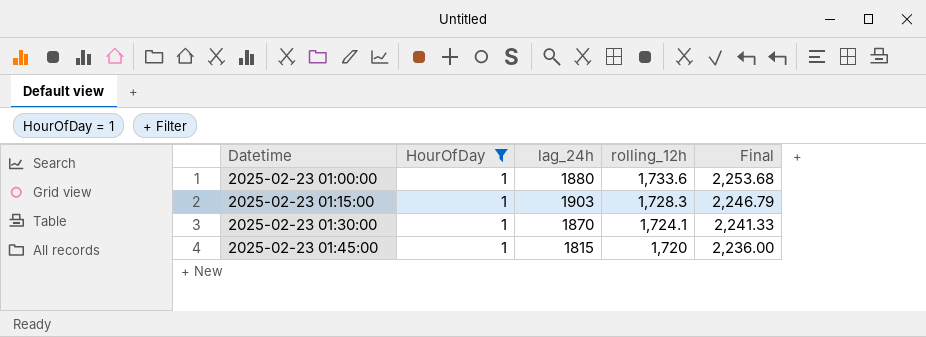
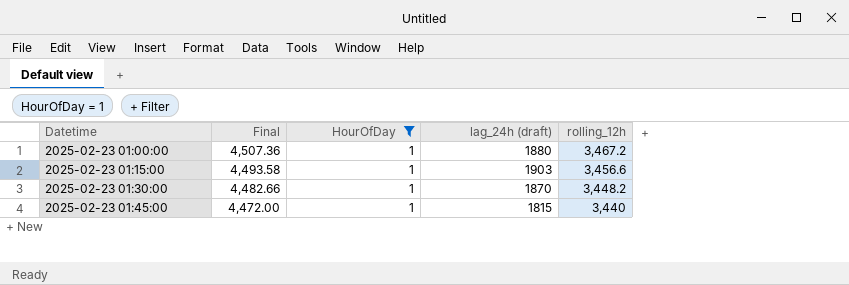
column Final | position: 5 -> 2
column name: lag_24h -> lag_24h (draft)
2025-02-23 01:00:00 | Final: 2,253.68 -> 4,507.36
2025-02-23 01:00:00 | rolling_12h: 1,733.6 -> 3,467.2
2025-02-23 01:15:00 | Final: 2,246.79 -> 4,493.58
2025-02-23 01:15:00 | rolling_12h: 1,728.3 -> 3,456.6
2025-02-23 01:30:00 | Final: 2,241.33 -> 4,482.66
2025-02-23 01:30:00 | rolling_12h: 1,724.1 -> 3,448.2
2025-02-23 01:45:00 | Final: 2,236.00 -> 4,472.00
2025-02-23 01:45:00 | rolling_12h: 1,720 -> 3,440

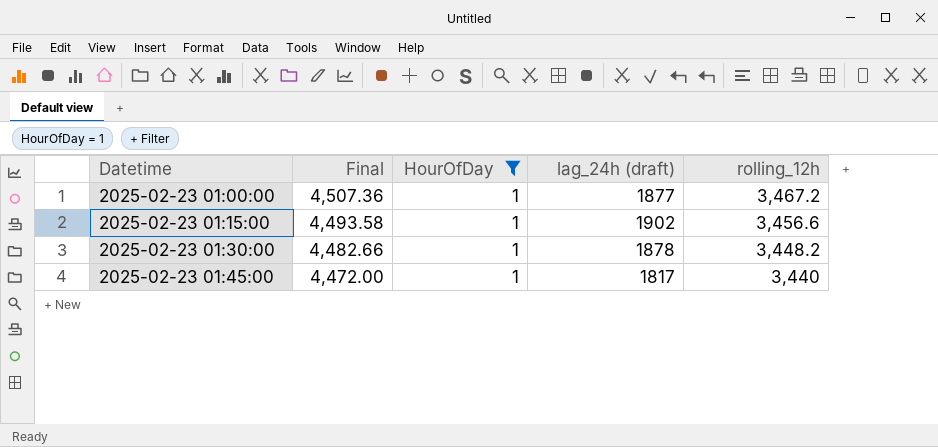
2025-02-23 01:00:00 | lag_24h (draft): 1880 -> 1877
2025-02-23 01:15:00 | lag_24h (draft): 1903 -> 1902
2025-02-23 01:30:00 | lag_24h (draft): 1870 -> 1878
2025-02-23 01:45:00 | lag_24h (draft): 1815 -> 1817

